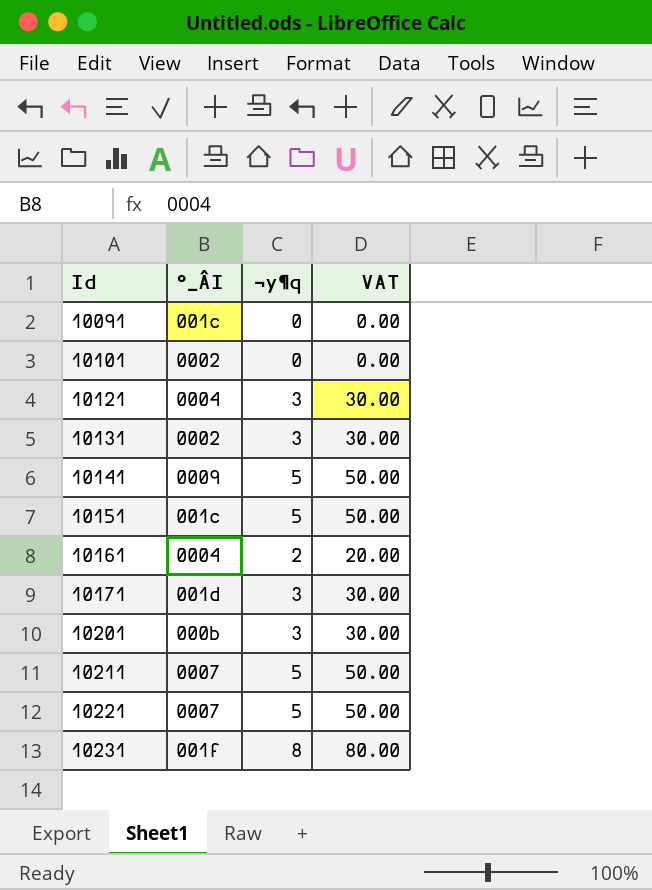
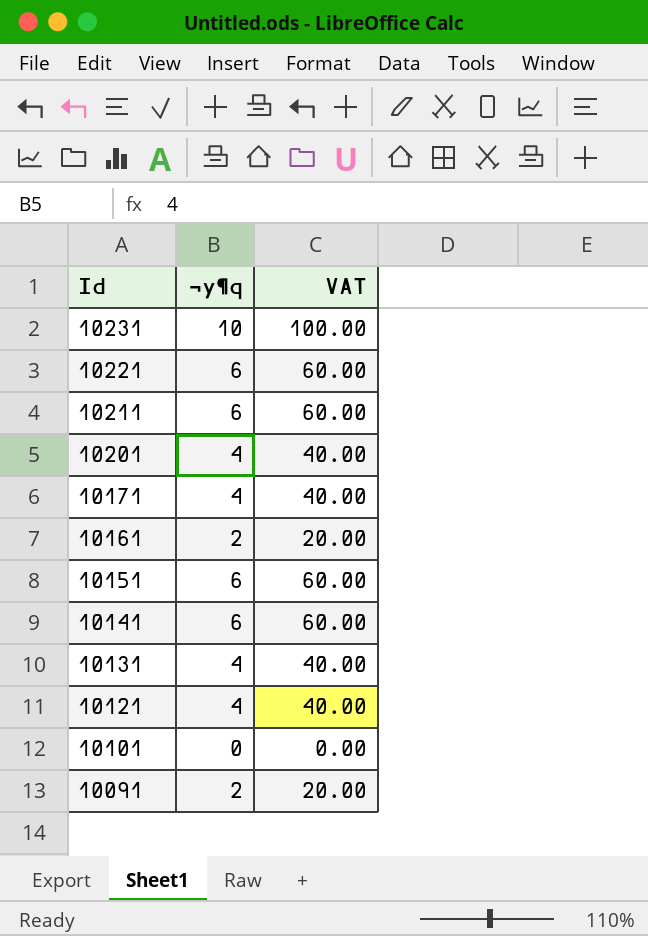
row order: Id ascending -> Id descending
column °_ÂI | position: 2 -> none
10231 | ¬y¶q: 8 -> 10
10231 | VAT: 80.00 -> 100.00
10221 | ¬y¶q: 5 -> 6
10221 | VAT: 50.00 -> 60.00
10211 | ¬y¶q: 5 -> 6
10211 | VAT: 50.00 -> 60.00
10201 | ¬y¶q: 3 -> 4
10201 | VAT: 30.00 -> 40.00
10171 | ¬y¶q: 3 -> 4
10171 | VAT: 30.00 -> 40.00
10151 | ¬y¶q: 5 -> 6
10151 | VAT: 50.00 -> 60.00
10141 | ¬y¶q: 5 -> 6
10141 | VAT: 50.00 -> 60.00
10131 | ¬y¶q: 3 -> 4
10131 | VAT: 30.00 -> 40.00
10121 | ¬y¶q: 3 -> 4
10121 | VAT: 30.00 -> 40.00
10091 | ¬y¶q: 0 -> 2
10091 | VAT: 0.00 -> 20.00

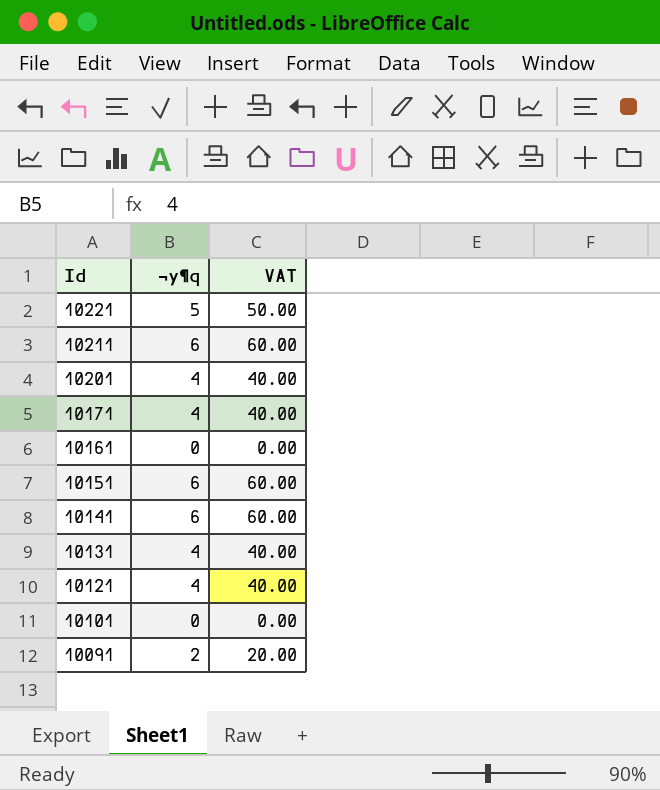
row 10231: 10 | 100.00 -> none
10221 | ¬y¶q: 6 -> 5
10221 | VAT: 60.00 -> 50.00
10161 | ¬y¶q: 2 -> 0
10161 | VAT: 20.00 -> 0.00

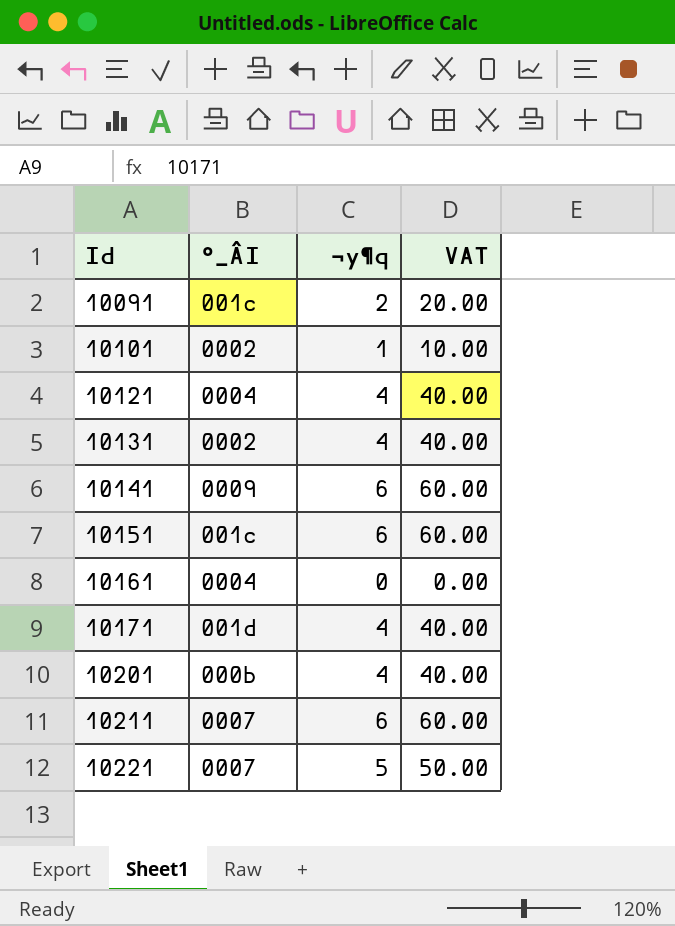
row order: Id descending -> Id ascending
column °_ÂI | position: none -> 2
10101 | ¬y¶q: 0 -> 1
10101 | VAT: 0.00 -> 10.00

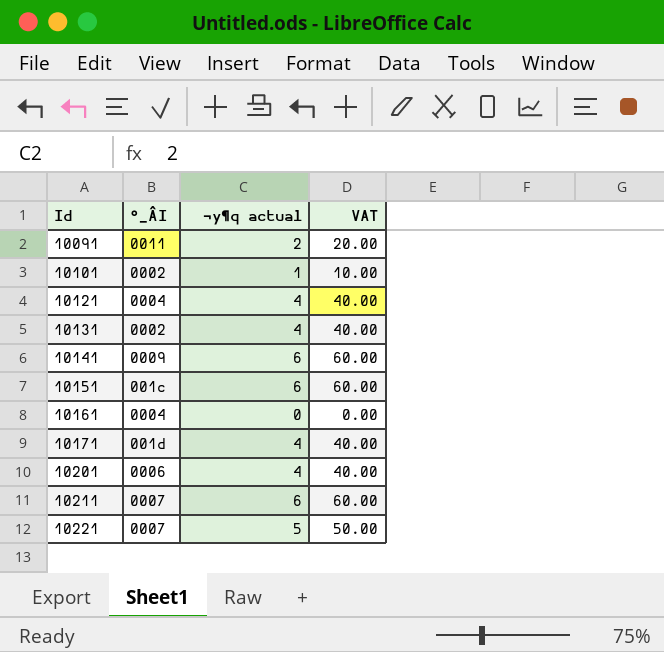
column name: ¬y¶q -> ¬y¶q actual
10091 | °_ÂI: 001c -> 0011
10201 | °_ÂI: 000b -> 0006

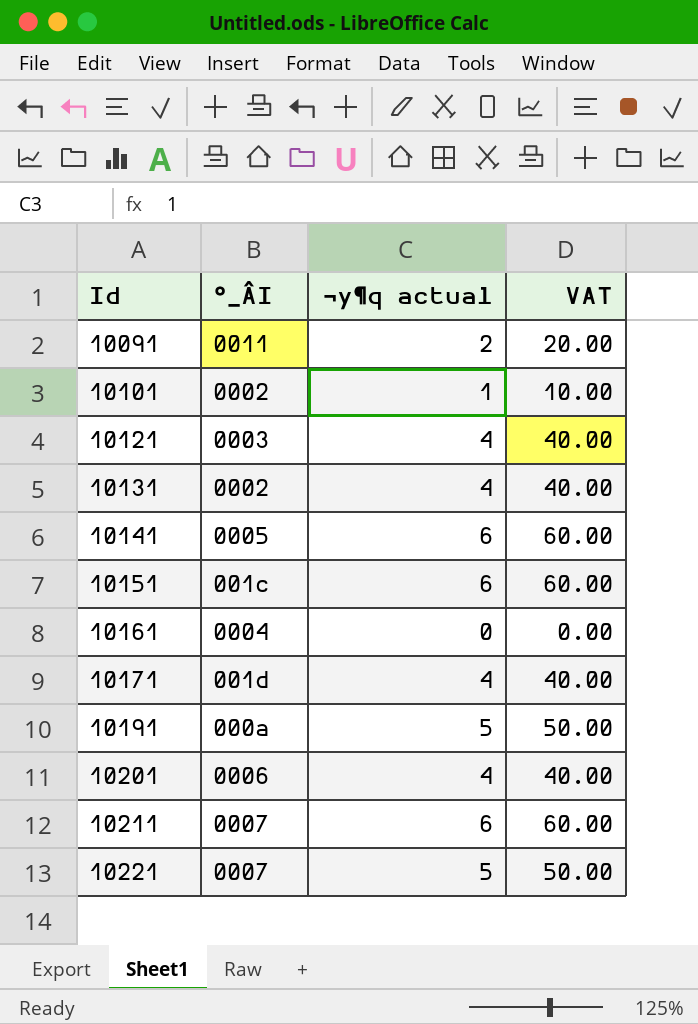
10121 | °_ÂI: 0004 -> 0003
10141 | °_ÂI: 0009 -> 0005
row 10191: none -> 000a | 5 | 50.00

